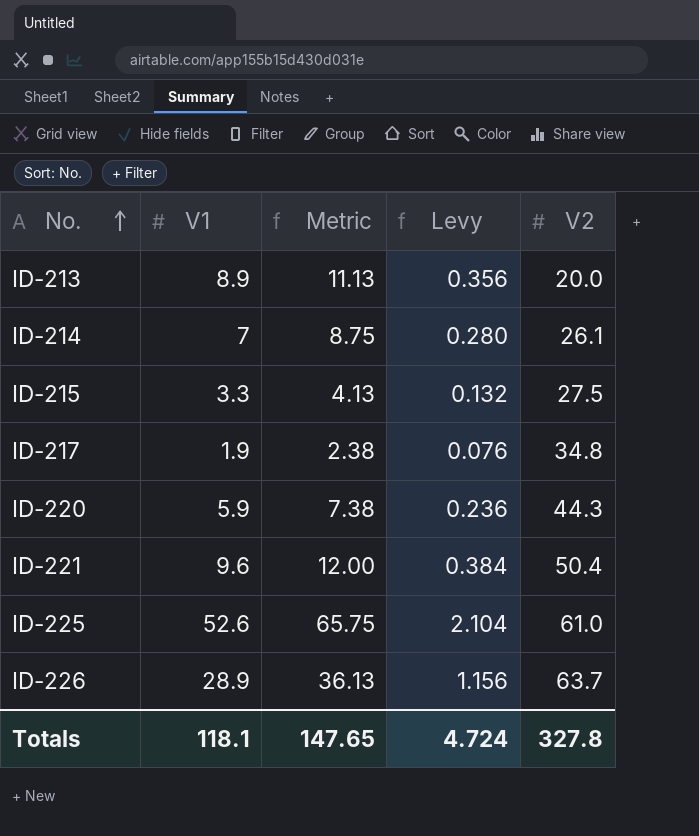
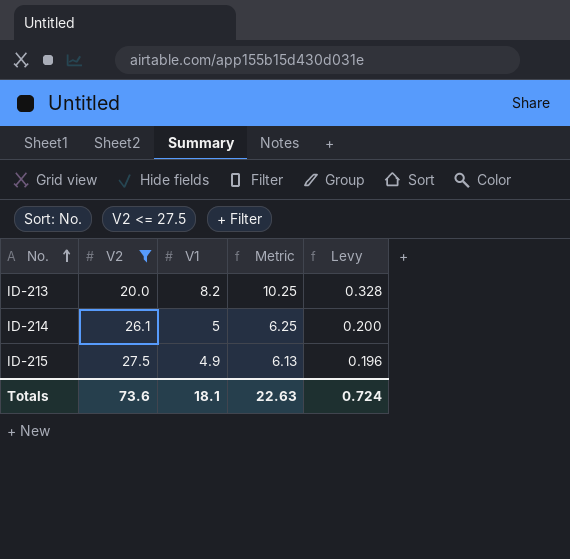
filter: none -> V2 <= 27.5
column V2 | position: 5 -> 2
ID-213 | V1: 8.9 -> 8.2
ID-213 | Metric: 11.13 -> 10.25
ID-213 | Levy: 0.356 -> 0.328
ID-214 | V1: 7 -> 5
ID-214 | Metric: 8.75 -> 6.25
ID-214 | Levy: 0.280 -> 0.200
ID-215 | V1: 3.3 -> 4.9
ID-215 | Metric: 4.13 -> 6.13
ID-215 | Levy: 0.132 -> 0.196
Totals | V2: 327.8 -> 73.6
Totals | V1: 118.1 -> 18.1
Totals | Metric: 147.65 -> 22.63
Totals | Levy: 4.724 -> 0.724

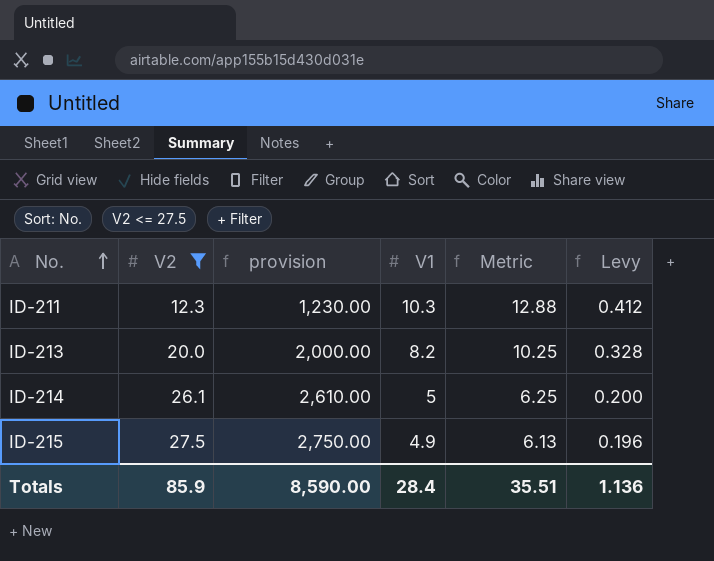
column provision | formula: none -> [V2] * 100
row ID-211: none -> 12.3 | 1,230.00 | 10.3 | 12.88 | 0.412
Totals | V2: 73.6 -> 85.9
Totals | V1: 18.1 -> 28.4
Totals | Metric: 22.63 -> 35.51
Totals | Levy: 0.724 -> 1.136

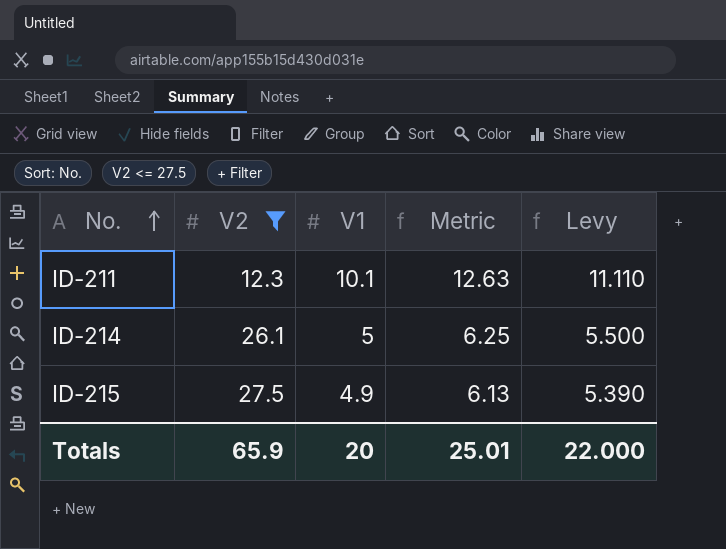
column provision | formula: [V2] * 100 -> none
column Levy | formula: [V1] * 0.04 -> [V1] * 1.1
row ID-213: 20.0 | 2,000.00 | 8.2 | 10.25 | 0.328 -> none
ID-211 | V1: 10.3 -> 10.1
ID-211 | Metric: 12.88 -> 12.63
Totals | V2: 85.9 -> 65.9
Totals | V1: 28.4 -> 20
Totals | Metric: 35.51 -> 25.01
Totals | Levy: 1.136 -> 22.000

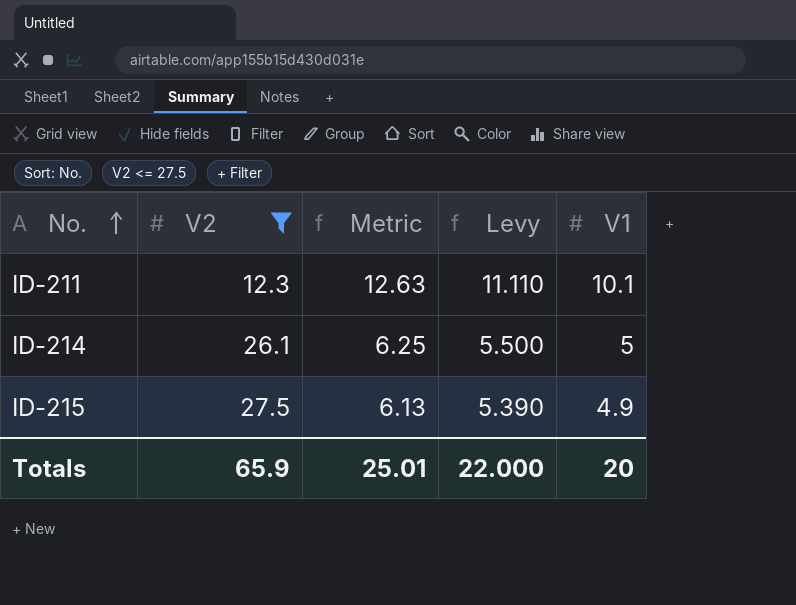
column V1 | position: 3 -> 5

